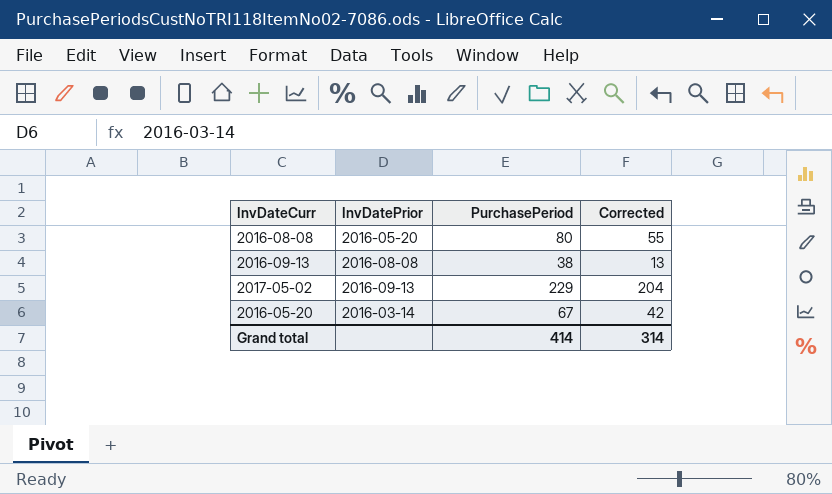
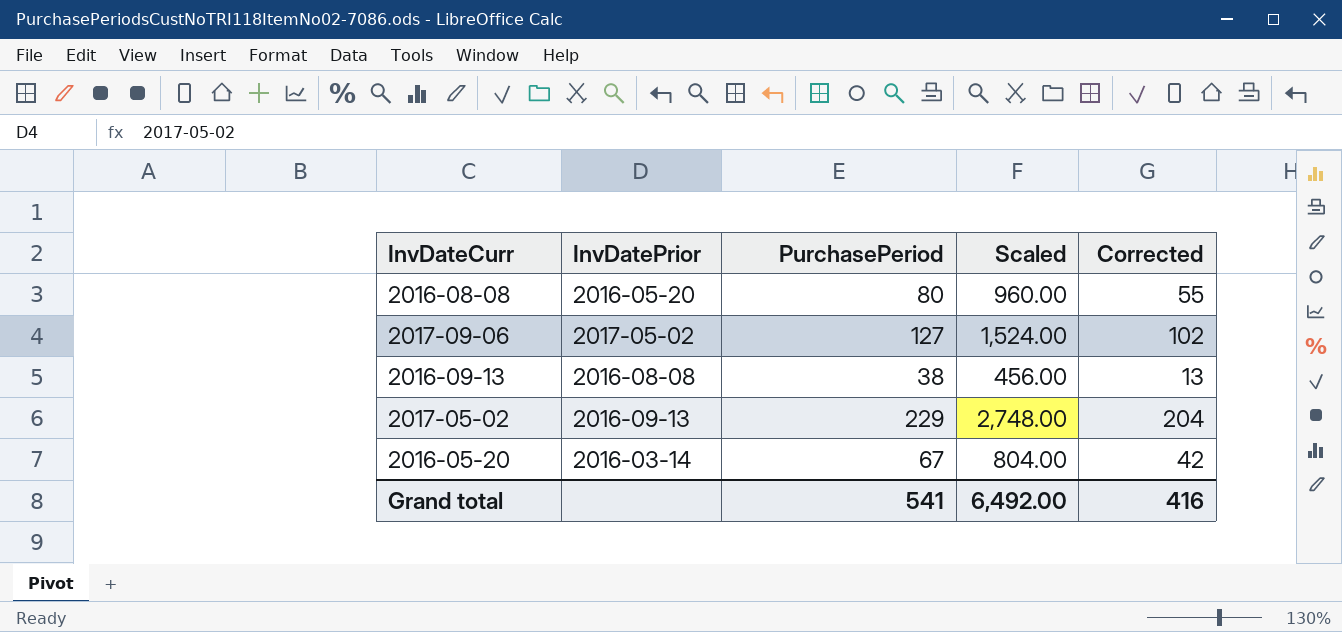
column Scaled | formula: none -> [PurchasePeriod] * 12
row 2017-09-06: none -> 2017-05-02 | 127 | 1,524.00 | 102
Grand total | PurchasePeriod: 414 -> 541
Grand total | Corrected: 314 -> 416

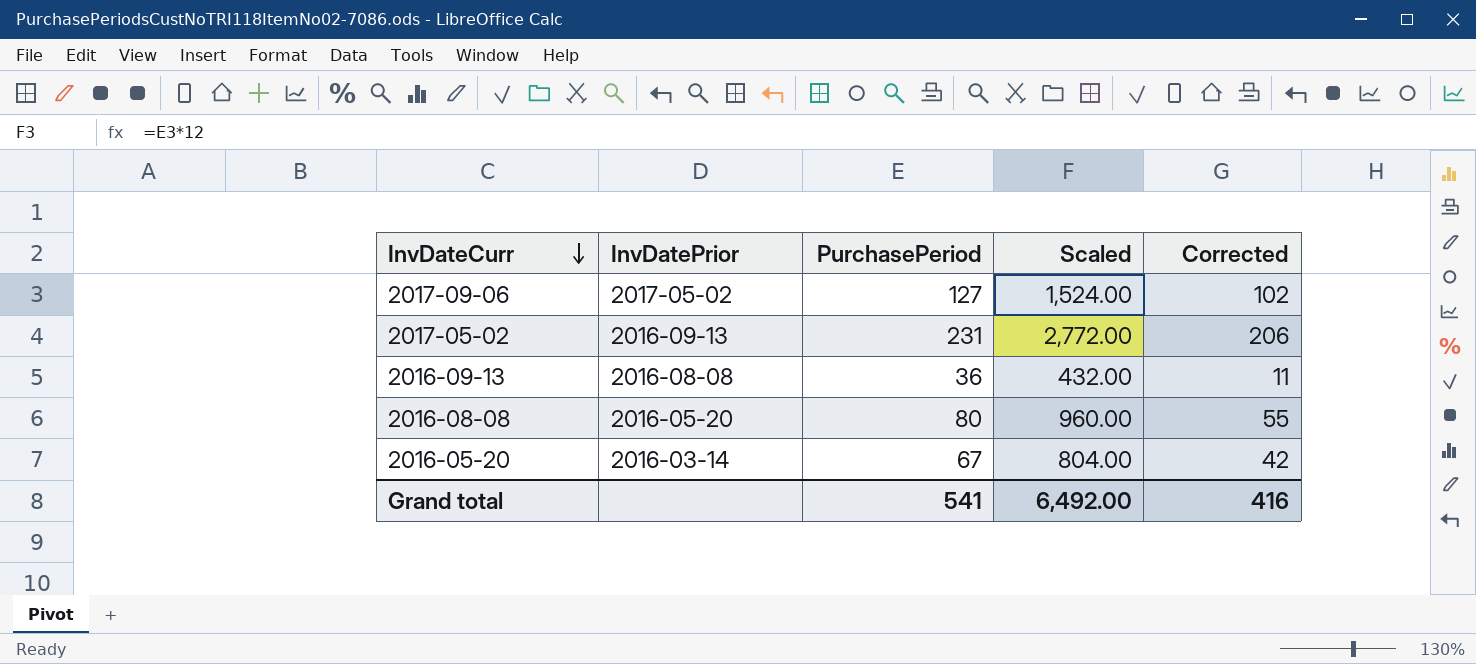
row order: none -> InvDateCurr descending
2017-05-02 | PurchasePeriod: 229 -> 231
2017-05-02 | Scaled: 2,748.00 -> 2,772.00
2017-05-02 | Corrected: 204 -> 206
2016-09-13 | PurchasePeriod: 38 -> 36
2016-09-13 | Scaled: 456.00 -> 432.00
2016-09-13 | Corrected: 13 -> 11

